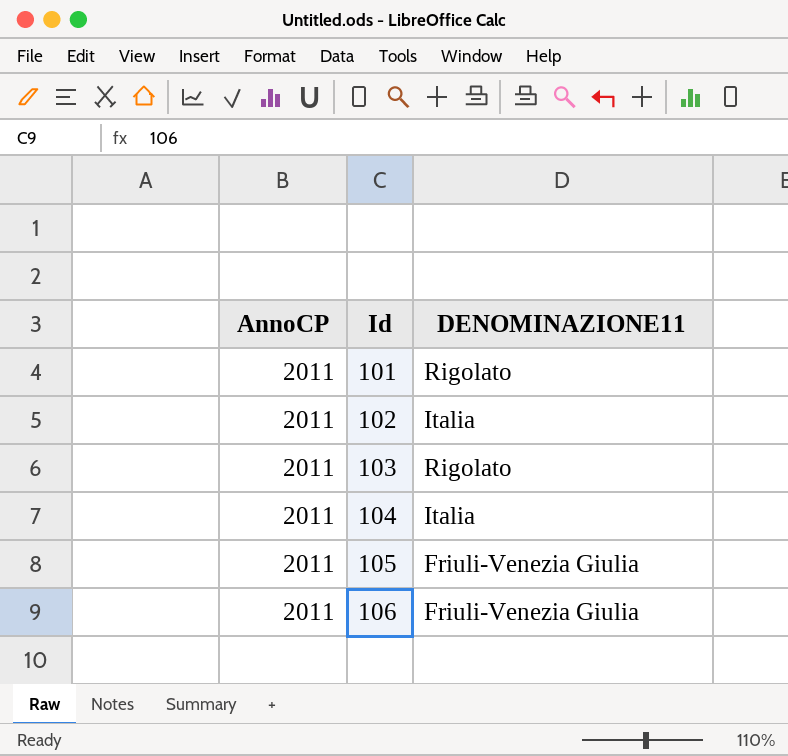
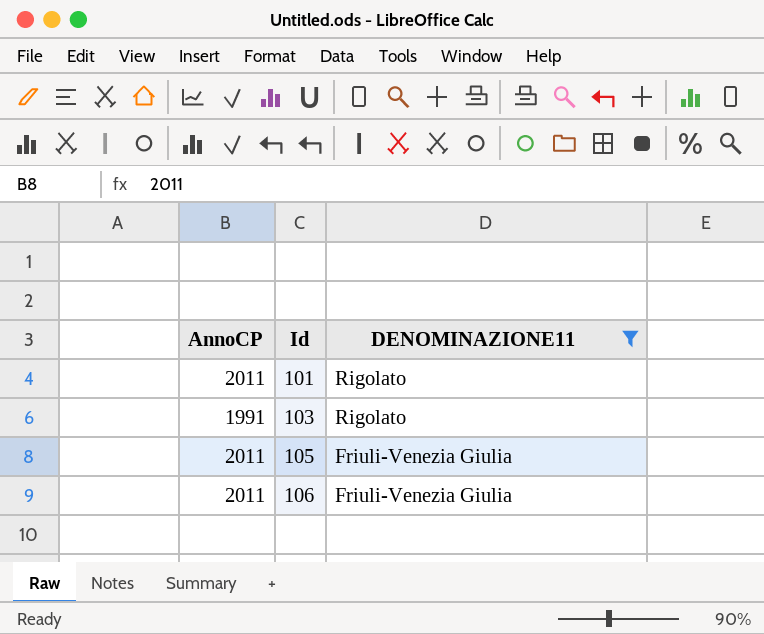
filter: none -> DENOMINAZIONE11 != Italia
103 | AnnoCP: 2011 -> 1991

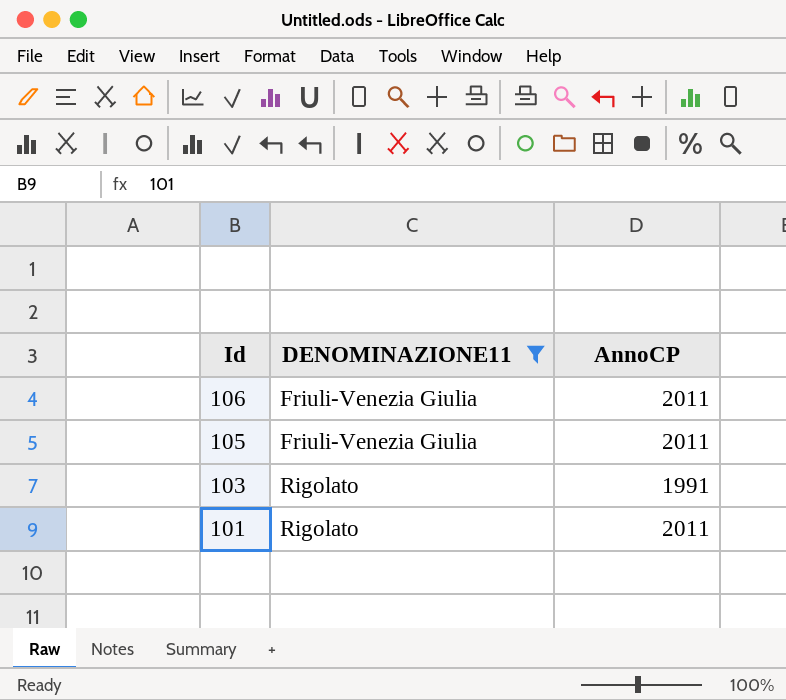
row order: Id ascending -> Id descending
column AnnoCP | position: 1 -> 3

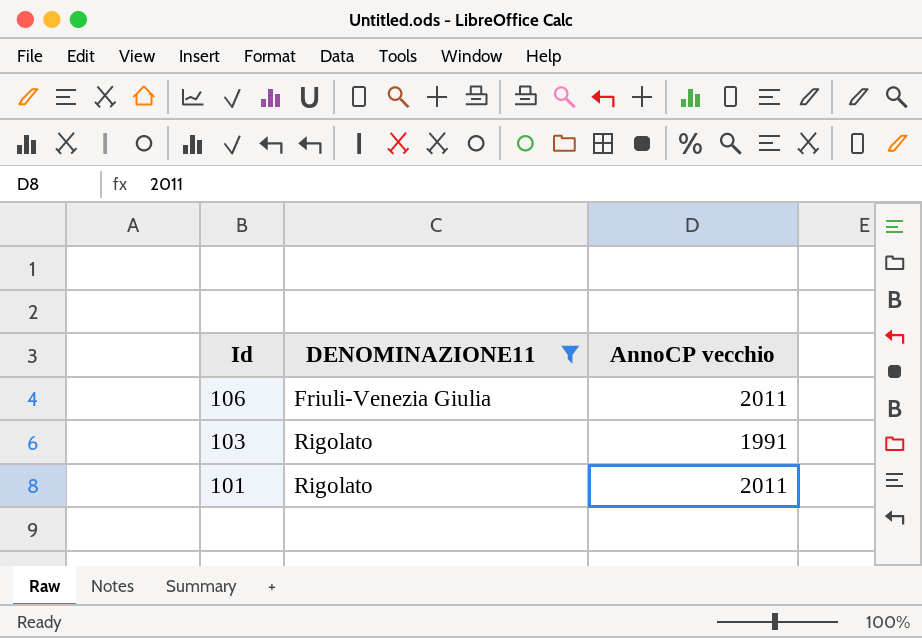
column name: AnnoCP -> AnnoCP vecchio
row 105: Friuli-Venezia Giulia | 2011 -> none

